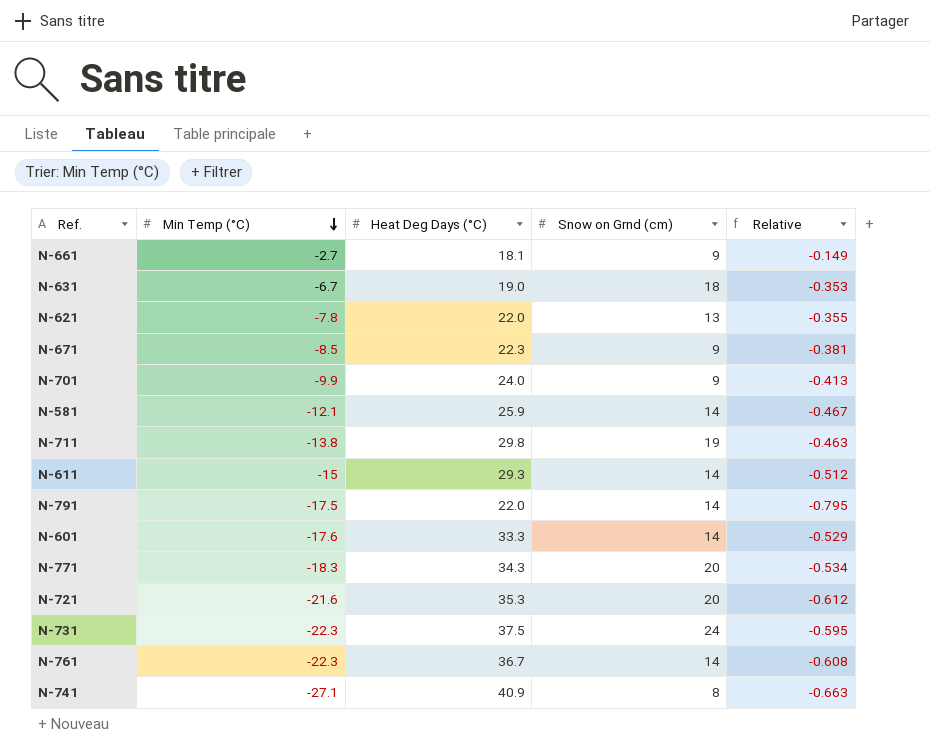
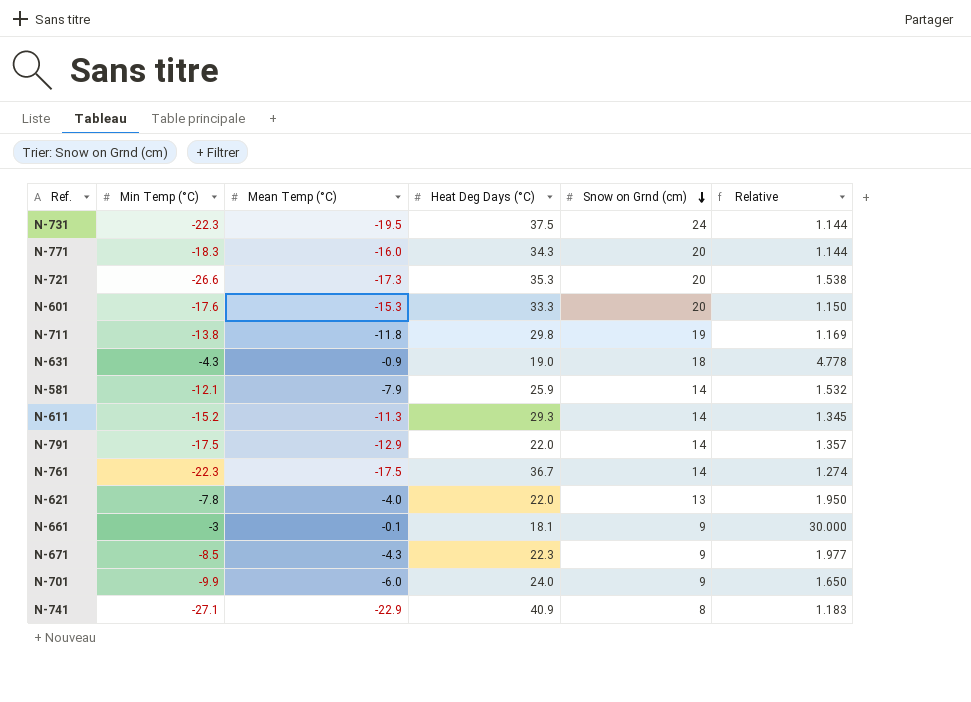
row order: Min Temp (°C) descending -> Snow on Grnd (cm) descending
column Mean Temp (°C) | position: none -> 3
column Relative | formula: [Min Temp (°C)] / [Heat Deg Days (°C)] -> [Min Temp (°C)] / [Mean Temp (°C)]
N-721 | Min Temp (°C): -21.6 -> -26.6
N-601 | Snow on Grnd (cm): 14 -> 20
N-631 | Min Temp (°C): -6.7 -> -4.3
N-611 | Min Temp (°C): -15 -> -15.2
N-661 | Min Temp (°C): -2.7 -> -3

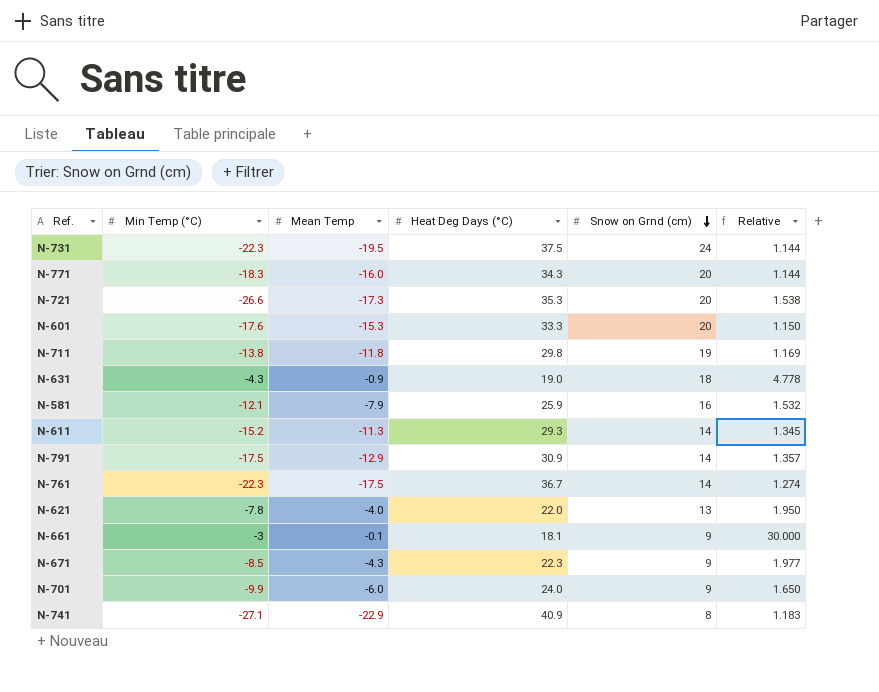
column name: Mean Temp (°C) -> Mean Temp
N-581 | Snow on Grnd (cm): 14 -> 16
N-791 | Heat Deg Days (°C): 22.0 -> 30.9

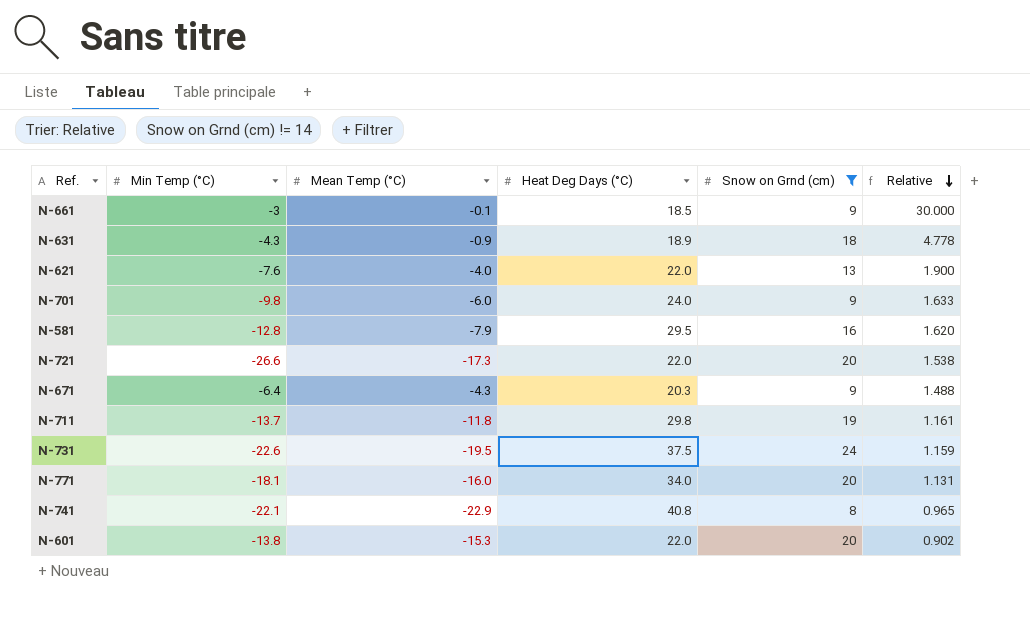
filter: none -> Snow on Grnd (cm) != 14
row order: Snow on Grnd (cm) descending -> Relative descending
column name: Mean Temp -> Mean Temp (°C)
N-661 | Heat Deg Days (°C): 18.1 -> 18.5
N-631 | Heat Deg Days (°C): 19.0 -> 18.9
N-621 | Min Temp (°C): -7.8 -> -7.6
N-621 | Relative: 1.950 -> 1.900
N-701 | Min Temp (°C): -9.9 -> -9.8
N-701 | Relative: 1.650 -> 1.633
N-581 | Min Temp (°C): -12.1 -> -12.8
N-581 | Heat Deg Days (°C): 25.9 -> 29.5
N-581 | Relative: 1.532 -> 1.620
N-721 | Heat Deg Days (°C): 35.3 -> 22.0
N-671 | Min Temp (°C): -8.5 -> -6.4
N-671 | Heat Deg Days (°C): 22.3 -> 20.3
N-671 | Relative: 1.977 -> 1.488
N-711 | Min Temp (°C): -13.8 -> -13.7
N-711 | Relative: 1.169 -> 1.161
N-731 | Min Temp (°C): -22.3 -> -22.6
N-731 | Relative: 1.144 -> 1.159
N-771 | Min Temp (°C): -18.3 -> -18.1
N-771 | Heat Deg Days (°C): 34.3 -> 34.0
N-771 | Relative: 1.144 -> 1.131
N-741 | Min Temp (°C): -27.1 -> -22.1
N-741 | Heat Deg Days (°C): 40.9 -> 40.8
N-741 | Relative: 1.183 -> 0.965
N-601 | Min Temp (°C): -17.6 -> -13.8
N-601 | Heat Deg Days (°C): 33.3 -> 22.0
N-601 | Relative: 1.150 -> 0.902

